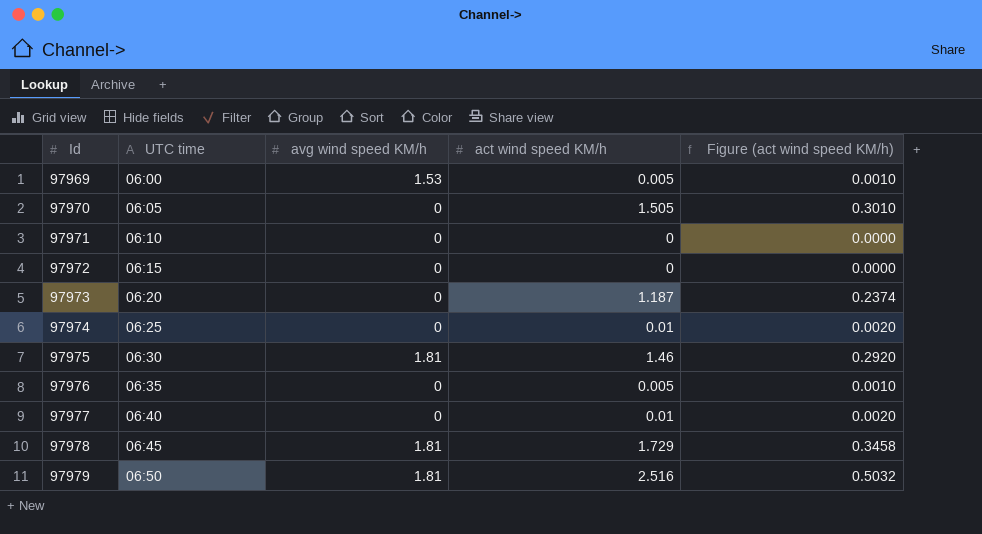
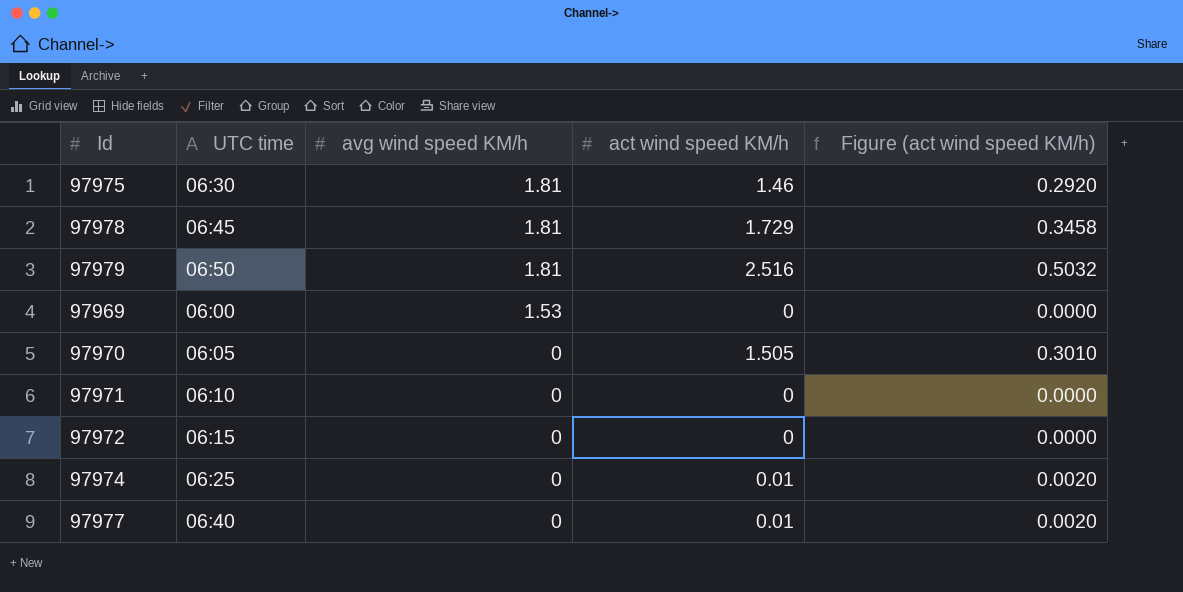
row order: Id ascending -> avg wind speed KM/h descending
row 97973: 06:20 | 0 | 1.187 | 0.2374 -> none
row 97976: 06:35 | 0 | 0.005 | 0.0010 -> none
97969 | act wind speed KM/h: 0.005 -> 0
97969 | Figure (act wind speed KM/h): 0.0010 -> 0.0000

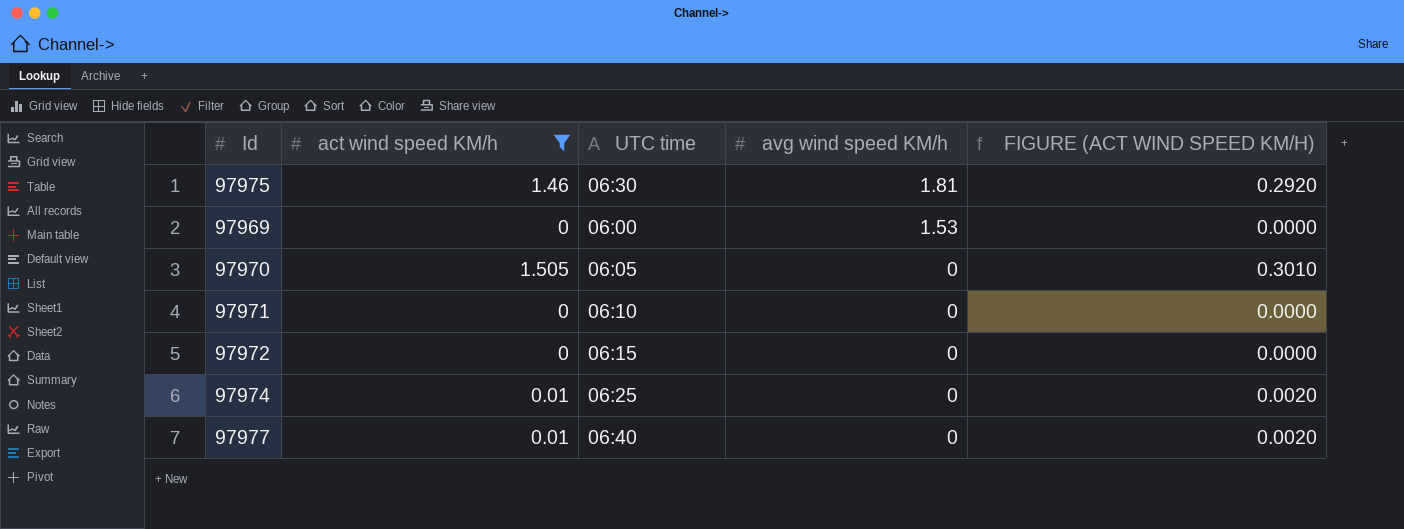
filter: none -> act wind speed KM/h <= 1.505
column act wind speed KM/h | position: 4 -> 2
column name: Figure (act wind speed KM/h) -> FIGURE (ACT WIND SPEED KM/H)

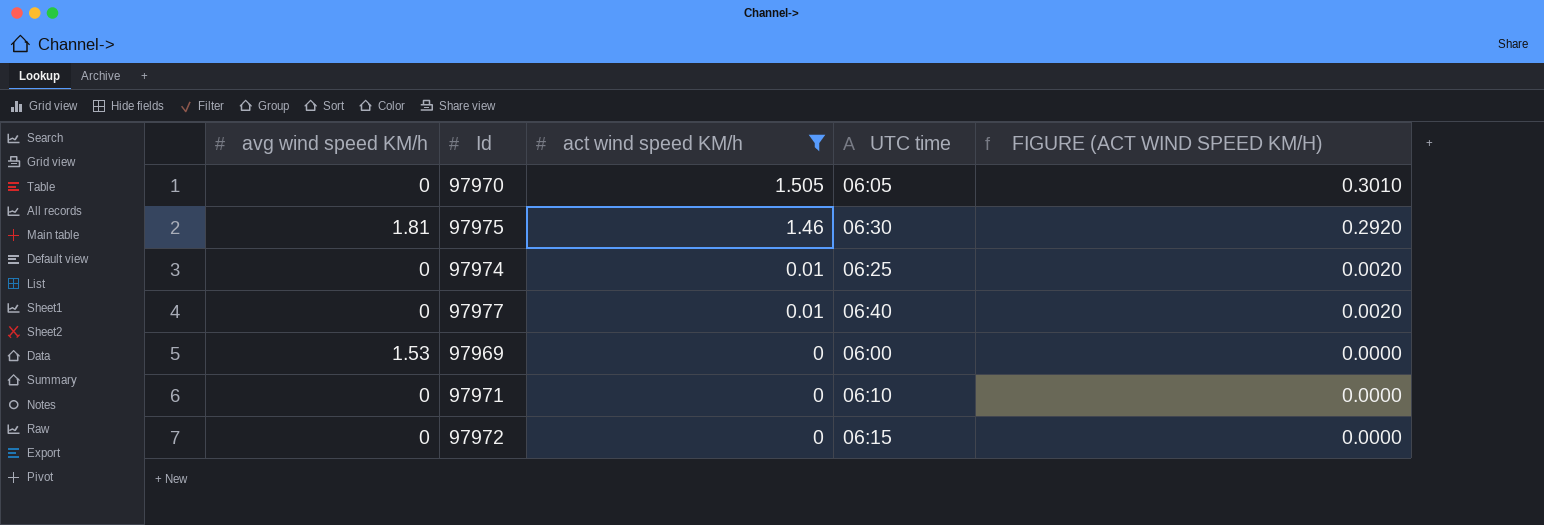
row order: avg wind speed KM/h descending -> act wind speed KM/h descending
column avg wind speed KM/h | position: 4 -> 1

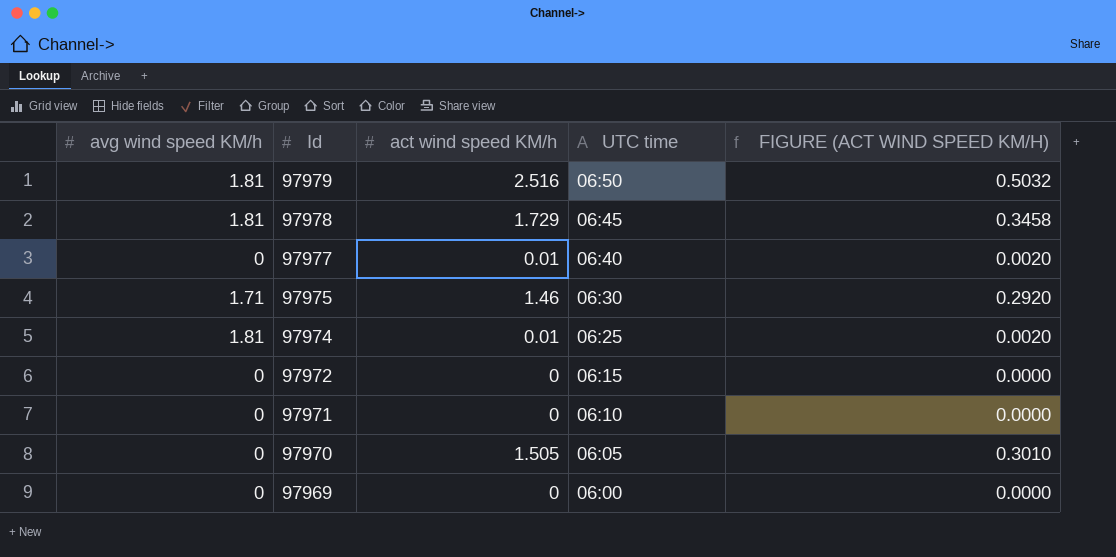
filter: act wind speed KM/h <= 1.505 -> none
row order: act wind speed KM/h descending -> Id descending
97975 | avg wind speed KM/h: 1.81 -> 1.71
97974 | avg wind speed KM/h: 0 -> 1.81
97969 | avg wind speed KM/h: 1.53 -> 0

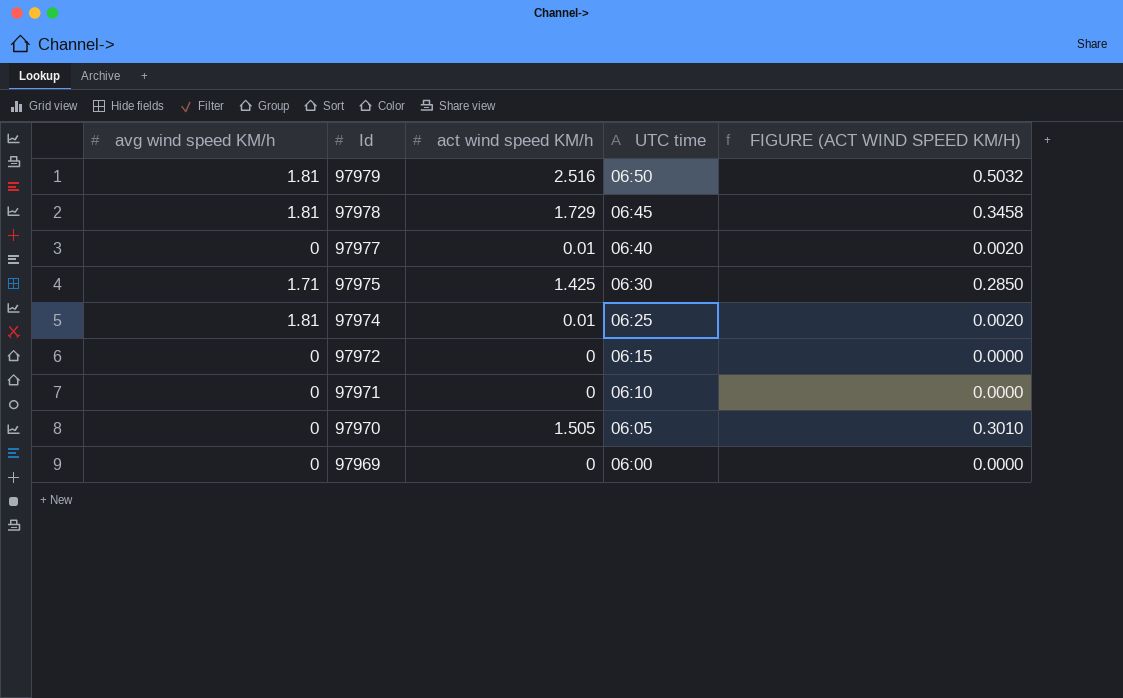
97975 | act wind speed KM/h: 1.46 -> 1.425
97975 | FIGURE (ACT WIND SPEED KM/H): 0.2920 -> 0.2850

